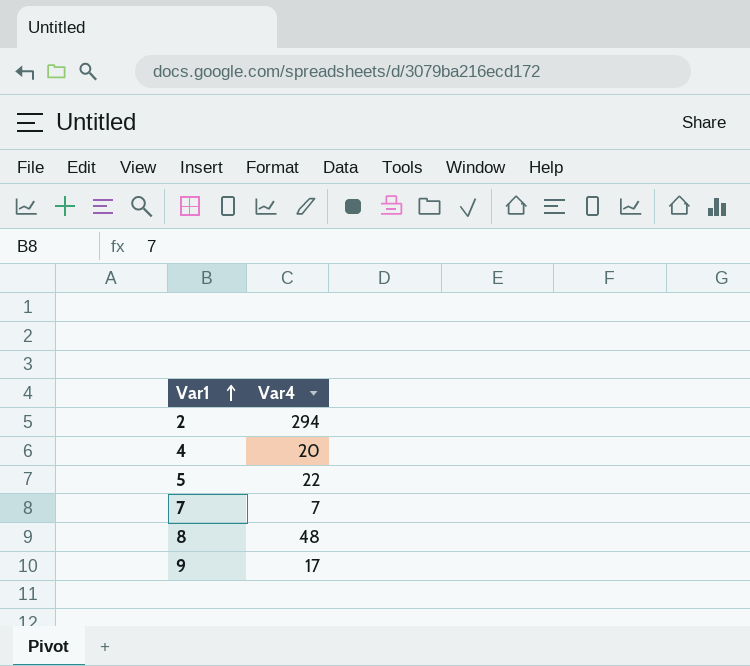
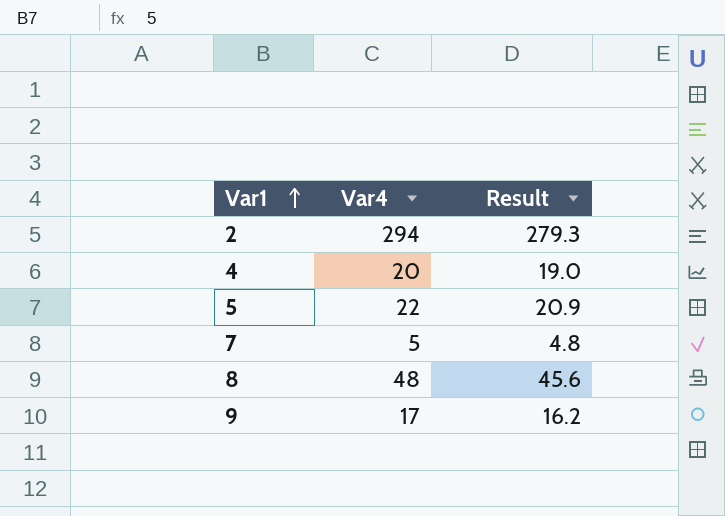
column Result | formula: none -> [Var4] * 0.95
7 | Var4: 7 -> 5

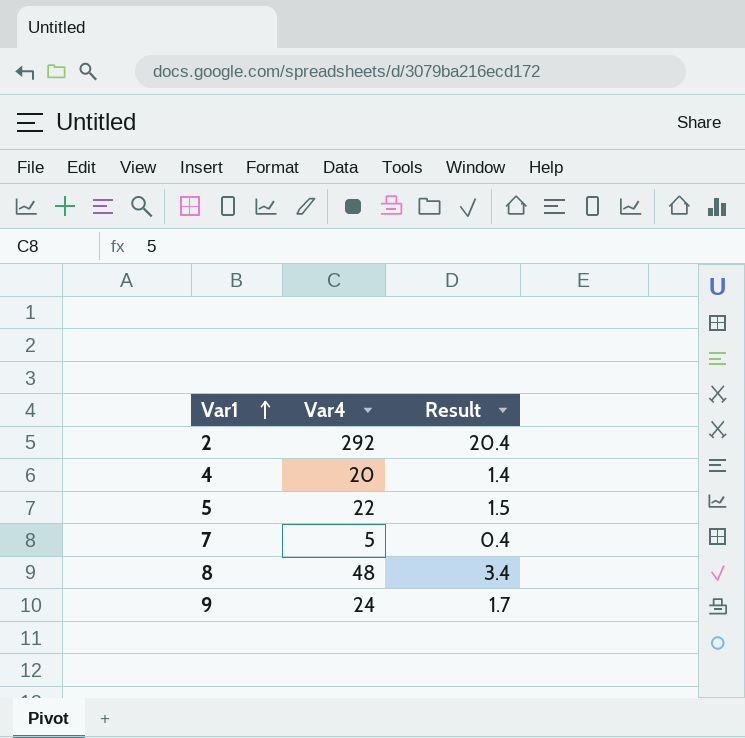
column Result | formula: [Var4] * 0.95 -> [Var4] * 0.07
2 | Var4: 294 -> 292
9 | Var4: 17 -> 24

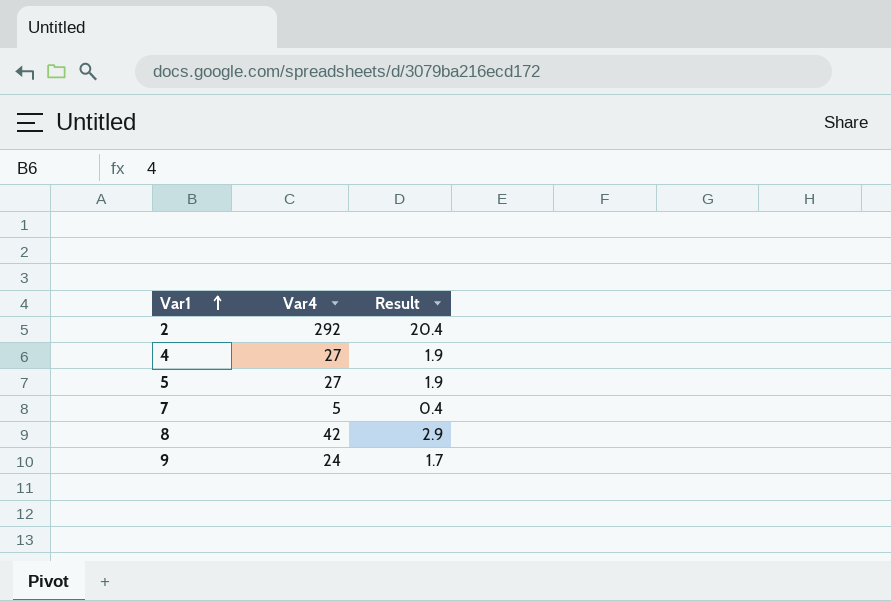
4 | Var4: 20 -> 27
4 | Result: 1.4 -> 1.9
5 | Var4: 22 -> 27
5 | Result: 1.5 -> 1.9
8 | Var4: 48 -> 42
8 | Result: 3.4 -> 2.9

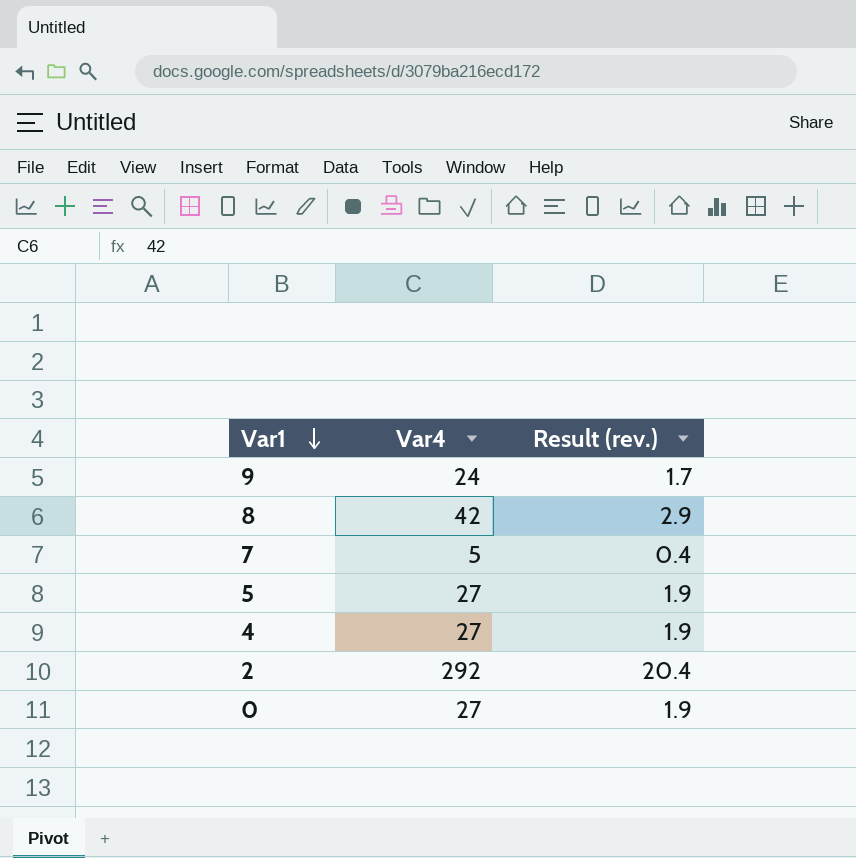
row order: Var1 ascending -> Var1 descending
column name: Result -> Result (rev.)
row 0: none -> 27 | 1.9

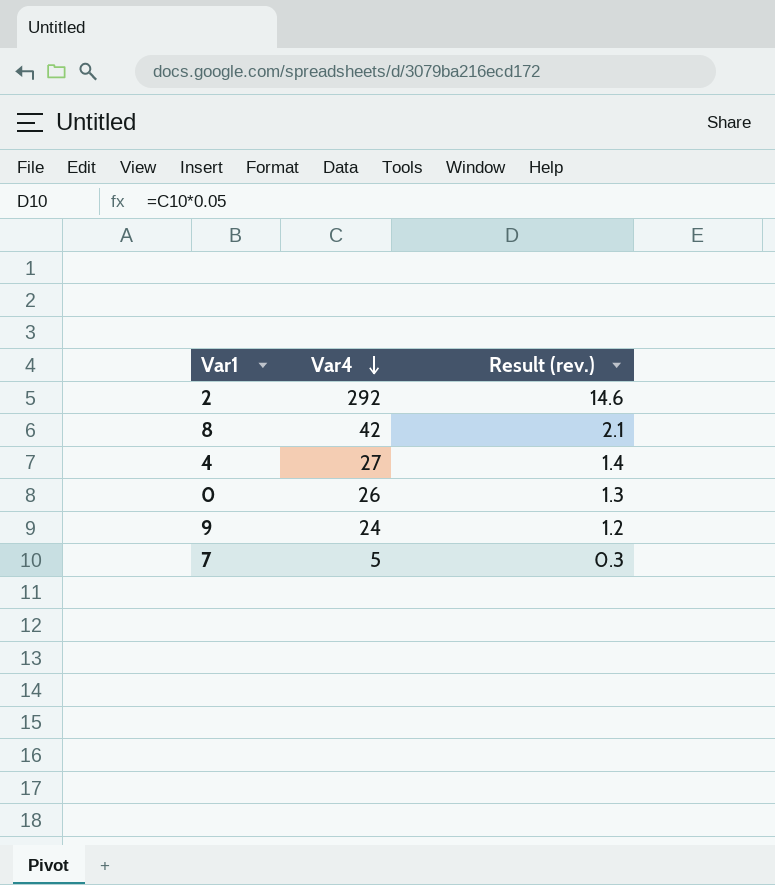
row order: Var1 descending -> Var4 descending
column Result (rev.) | formula: [Var4] * 0.07 -> [Var4] * 0.05
row 5: 27 | 1.9 -> none
0 | Var4: 27 -> 26

